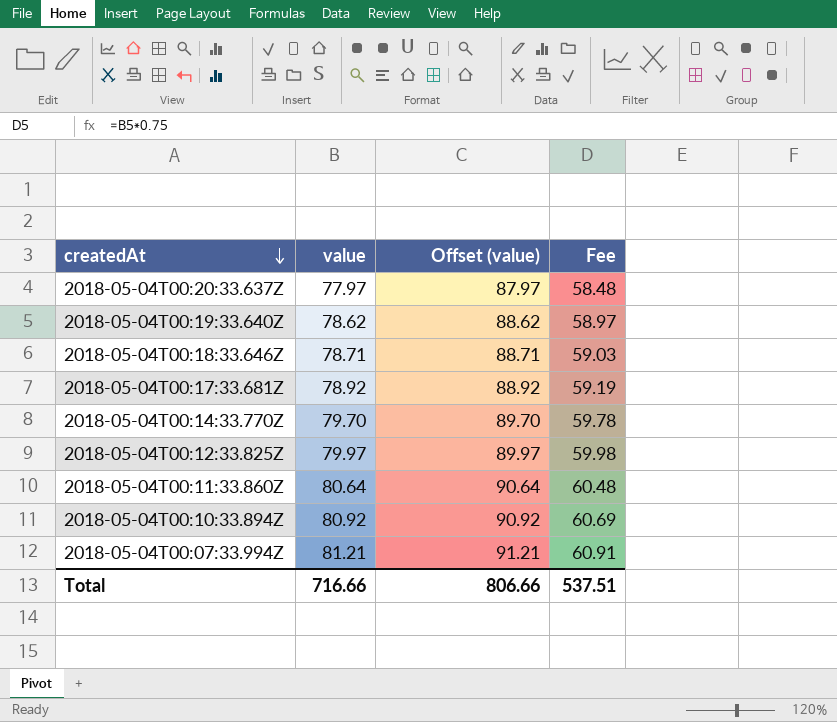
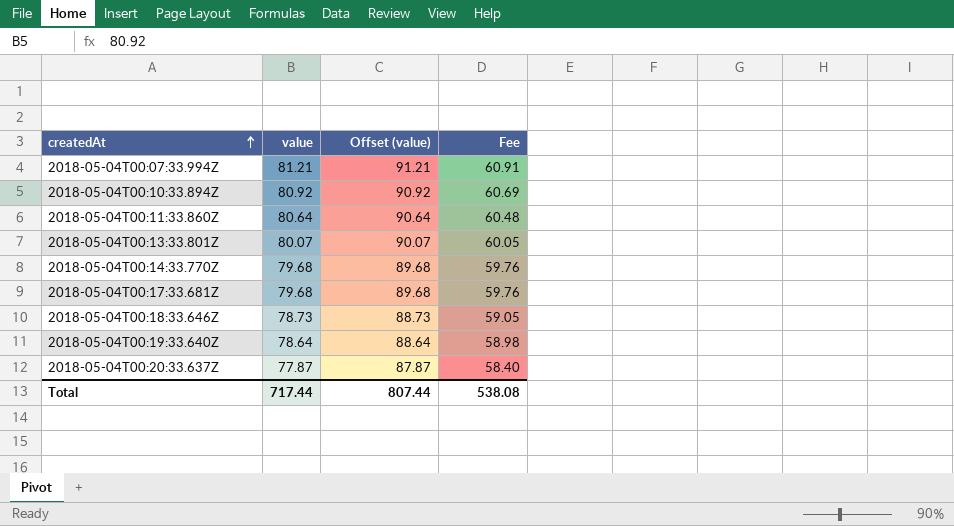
row order: createdAt descending -> createdAt ascending
row 2018-05-04T00:12:33.825Z: 79.97 | 89.97 | 59.98 -> none
row 2018-05-04T00:13:33.801Z: none -> 80.07 | 90.07 | 60.05
2018-05-04T00:14:33.770Z | value: 79.70 -> 79.68
2018-05-04T00:14:33.770Z | Offset (value): 89.70 -> 89.68
2018-05-04T00:14:33.770Z | Fee: 59.78 -> 59.76
2018-05-04T00:17:33.681Z | value: 78.92 -> 79.68
2018-05-04T00:17:33.681Z | Offset (value): 88.92 -> 89.68
2018-05-04T00:17:33.681Z | Fee: 59.19 -> 59.76
2018-05-04T00:18:33.646Z | value: 78.71 -> 78.73
2018-05-04T00:18:33.646Z | Offset (value): 88.71 -> 88.73
2018-05-04T00:18:33.646Z | Fee: 59.03 -> 59.05
2018-05-04T00:19:33.640Z | value: 78.62 -> 78.64
2018-05-04T00:19:33.640Z | Offset (value): 88.62 -> 88.64
2018-05-04T00:19:33.640Z | Fee: 58.97 -> 58.98
2018-05-04T00:20:33.637Z | value: 77.97 -> 77.87
2018-05-04T00:20:33.637Z | Offset (value): 87.97 -> 87.87
2018-05-04T00:20:33.637Z | Fee: 58.48 -> 58.40
Total | value: 716.66 -> 717.44
Total | Offset (value): 806.66 -> 807.44
Total | Fee: 537.51 -> 538.08

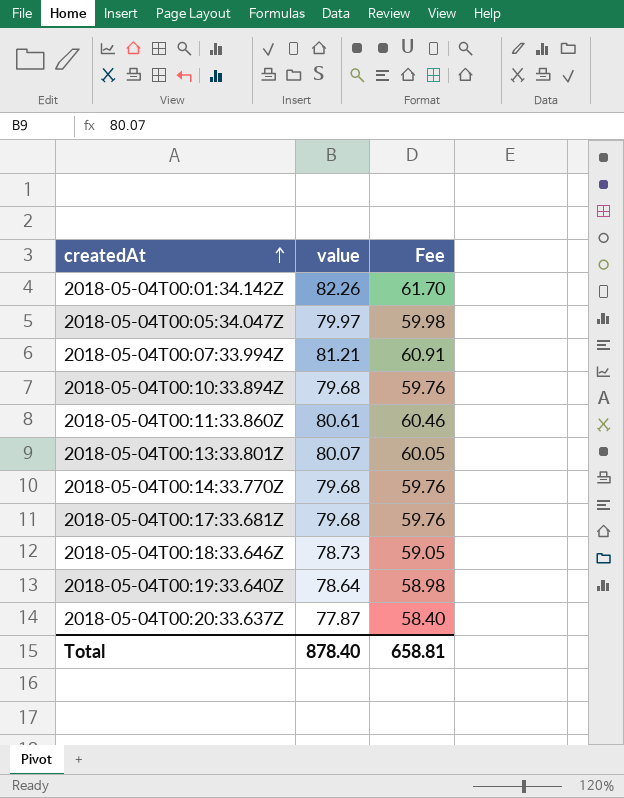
column Offset (value) | formula: [value] + 10 -> none
row 2018-05-04T00:01:34.142Z: none -> 82.26 | 61.70
row 2018-05-04T00:05:34.047Z: none -> 79.97 | 59.98
2018-05-04T00:10:33.894Z | value: 80.92 -> 79.68
2018-05-04T00:10:33.894Z | Fee: 60.69 -> 59.76
2018-05-04T00:11:33.860Z | value: 80.64 -> 80.61
2018-05-04T00:11:33.860Z | Fee: 60.48 -> 60.46
Total | value: 717.44 -> 878.40
Total | Fee: 538.08 -> 658.81

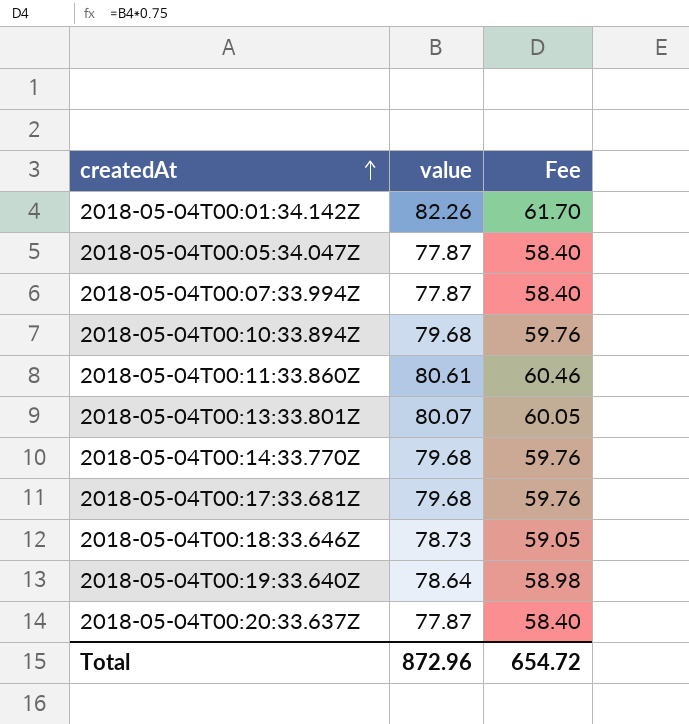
2018-05-04T00:05:34.047Z | value: 79.97 -> 77.87
2018-05-04T00:05:34.047Z | Fee: 59.98 -> 58.40
2018-05-04T00:07:33.994Z | value: 81.21 -> 77.87
2018-05-04T00:07:33.994Z | Fee: 60.91 -> 58.40
Total | value: 878.40 -> 872.96
Total | Fee: 658.81 -> 654.72

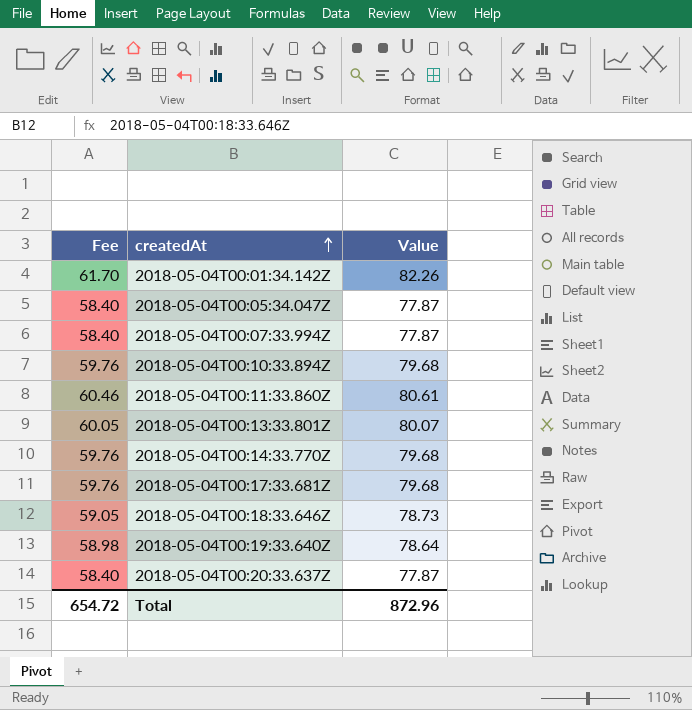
column Fee | position: 3 -> 1
column name: value -> Value

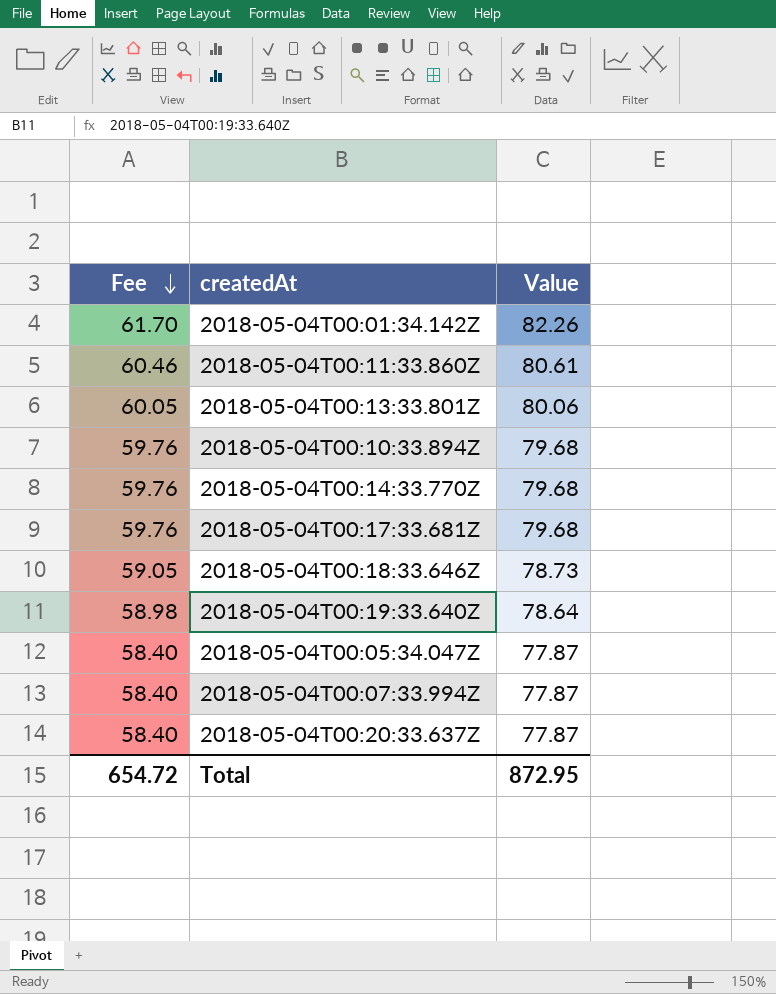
row order: createdAt ascending -> Fee descending
2018-05-04T00:13:33.801Z | Value: 80.07 -> 80.06
Total | Value: 872.96 -> 872.95

